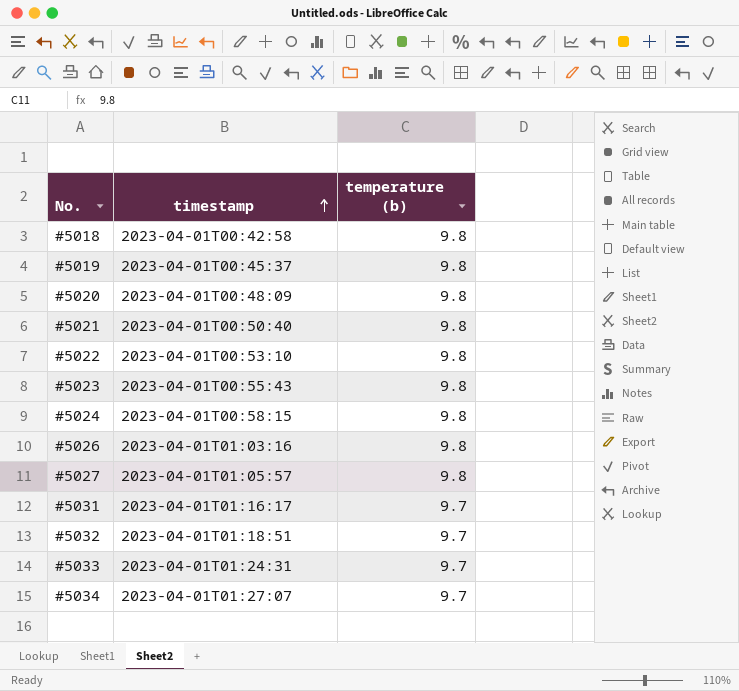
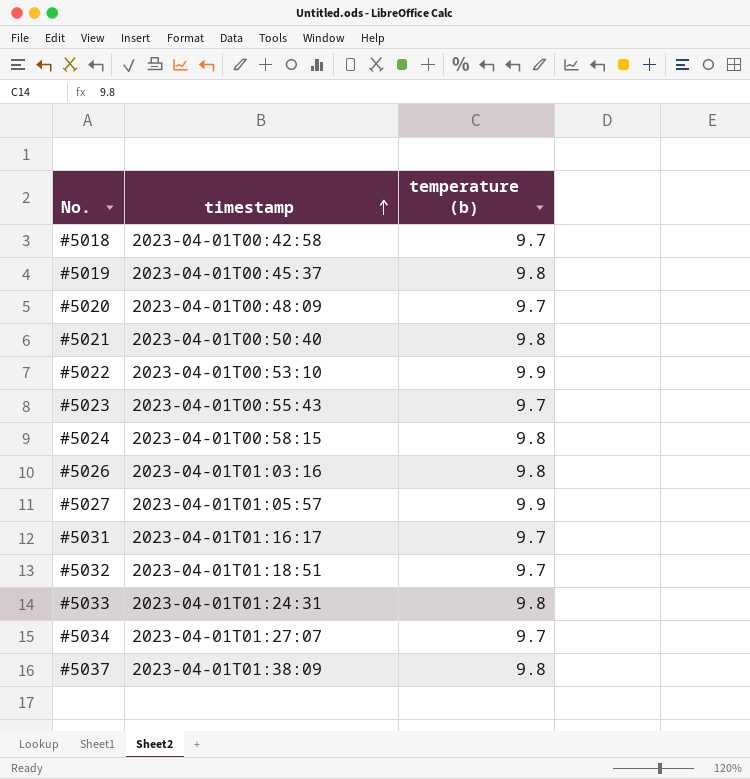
#5018 | temperature (b): 9.8 -> 9.7
#5020 | temperature (b): 9.8 -> 9.7
#5022 | temperature (b): 9.8 -> 9.9
#5023 | temperature (b): 9.8 -> 9.7
#5027 | temperature (b): 9.8 -> 9.9
#5033 | temperature (b): 9.7 -> 9.8
row #5037: none -> 2023-04-01T01:38:09 | 9.8

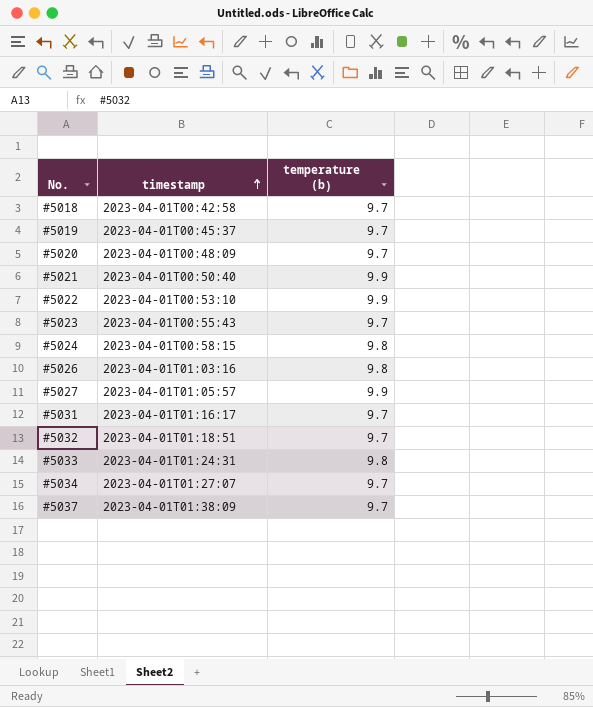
#5019 | temperature (b): 9.8 -> 9.7
#5021 | temperature (b): 9.8 -> 9.9
#5037 | temperature (b): 9.8 -> 9.7

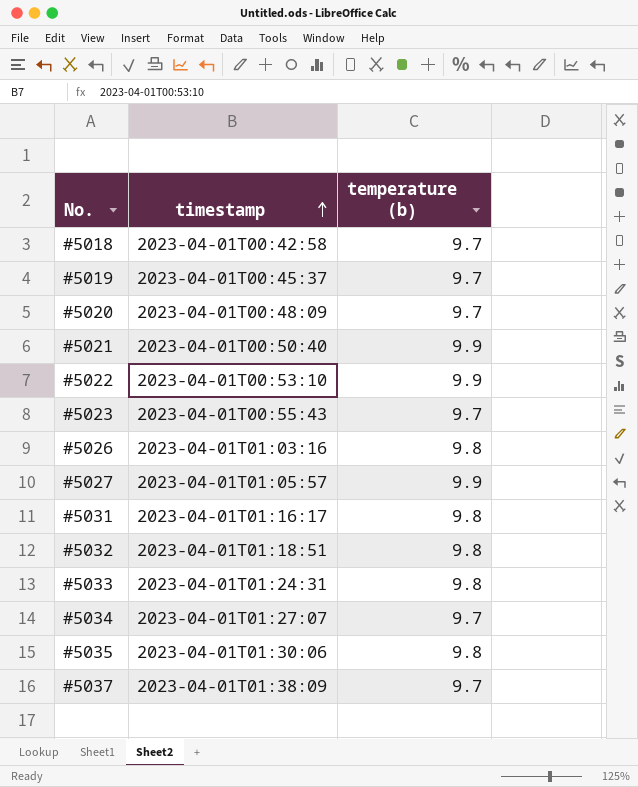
row #5024: 2023-04-01T00:58:15 | 9.8 -> none
#5031 | temperature (b): 9.7 -> 9.8
#5032 | temperature (b): 9.7 -> 9.8
row #5035: none -> 2023-04-01T01:30:06 | 9.8

